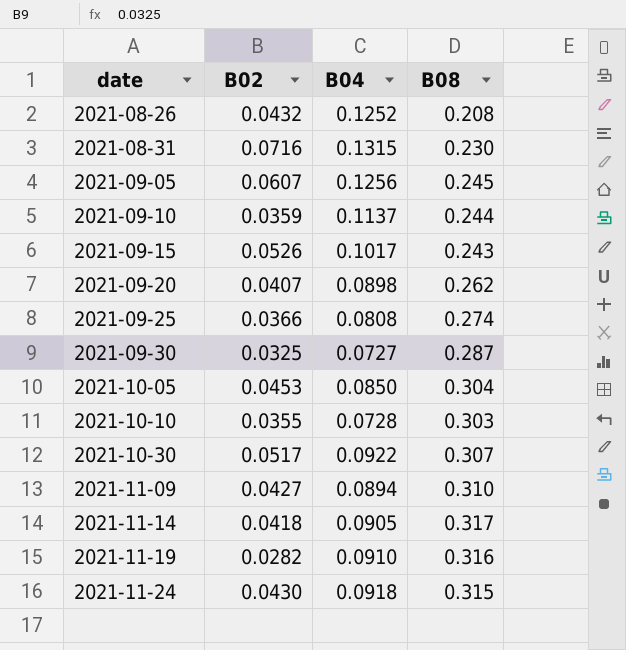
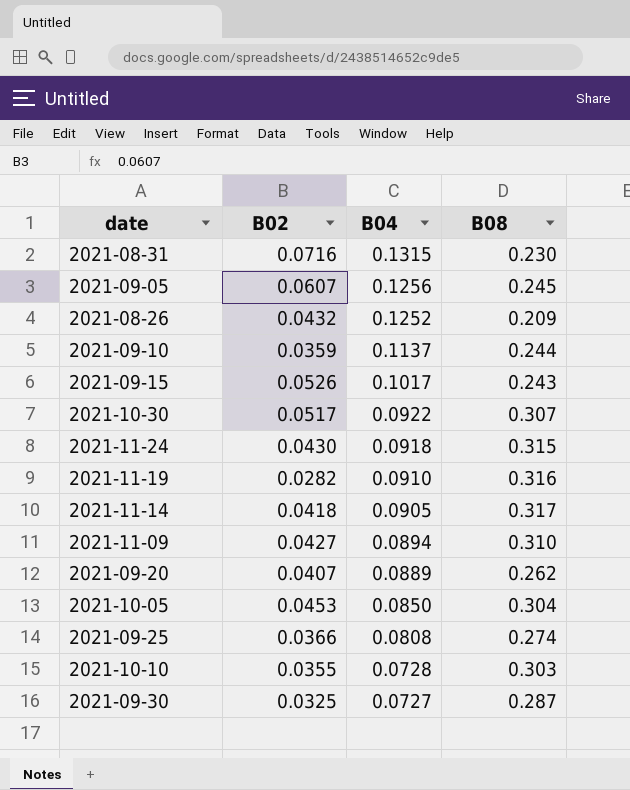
row order: date ascending -> B04 descending
2021-08-26 | B08: 0.208 -> 0.209
2021-09-20 | B04: 0.0898 -> 0.0889

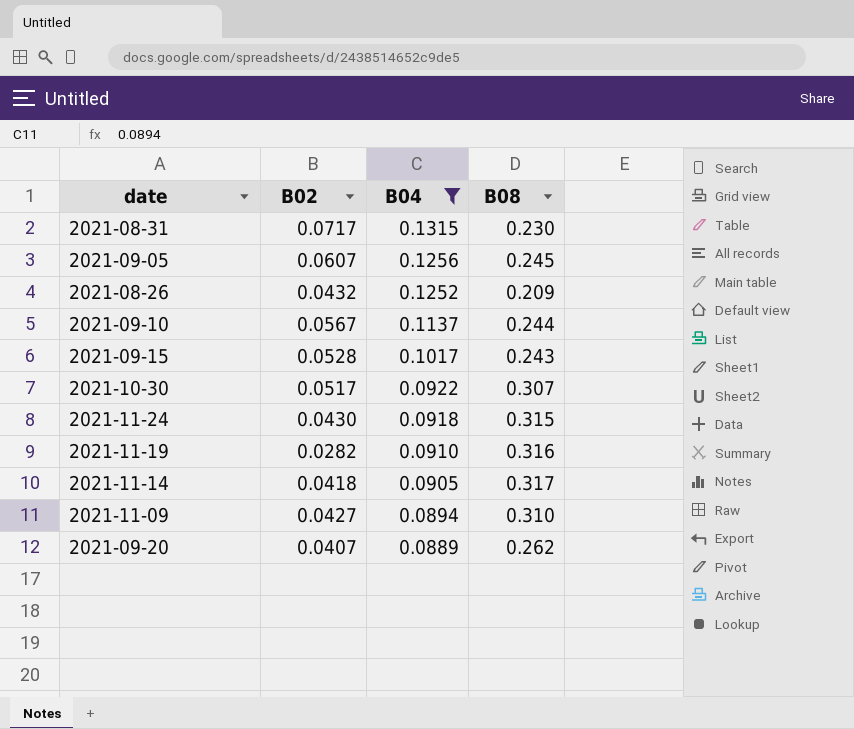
filter: none -> B04 >= 0.0889
2021-08-31 | B02: 0.0716 -> 0.0717
2021-09-10 | B02: 0.0359 -> 0.0567
2021-09-15 | B02: 0.0526 -> 0.0528

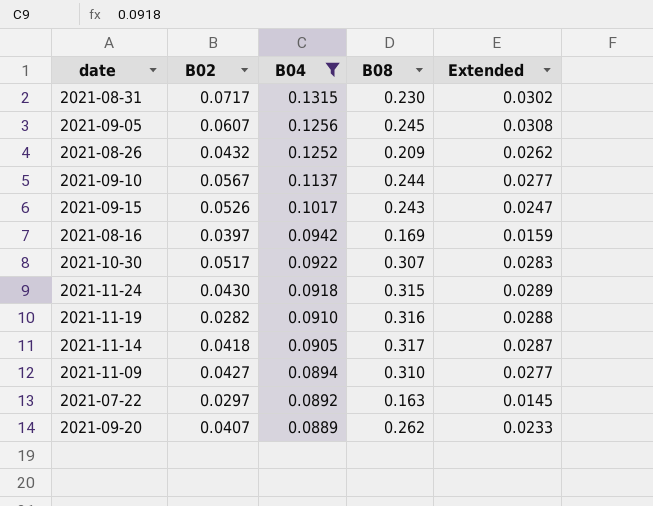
column Extended | formula: none -> [B04] * [B08]
2021-09-15 | B02: 0.0528 -> 0.0526
row 2021-08-16: none -> 0.0397 | 0.0942 | 0.169 | 0.0159
row 2021-07-22: none -> 0.0297 | 0.0892 | 0.163 | 0.0145

